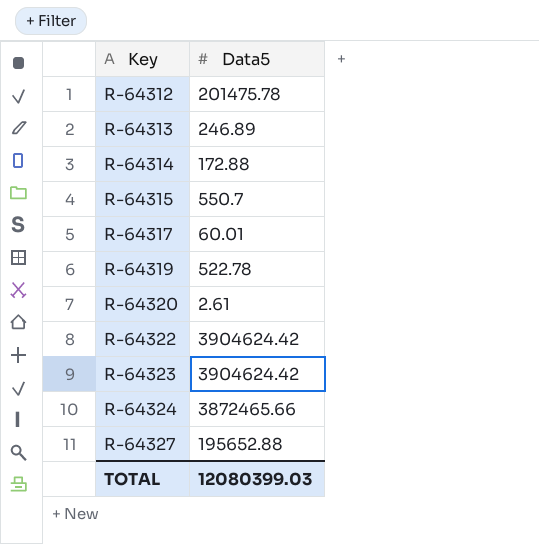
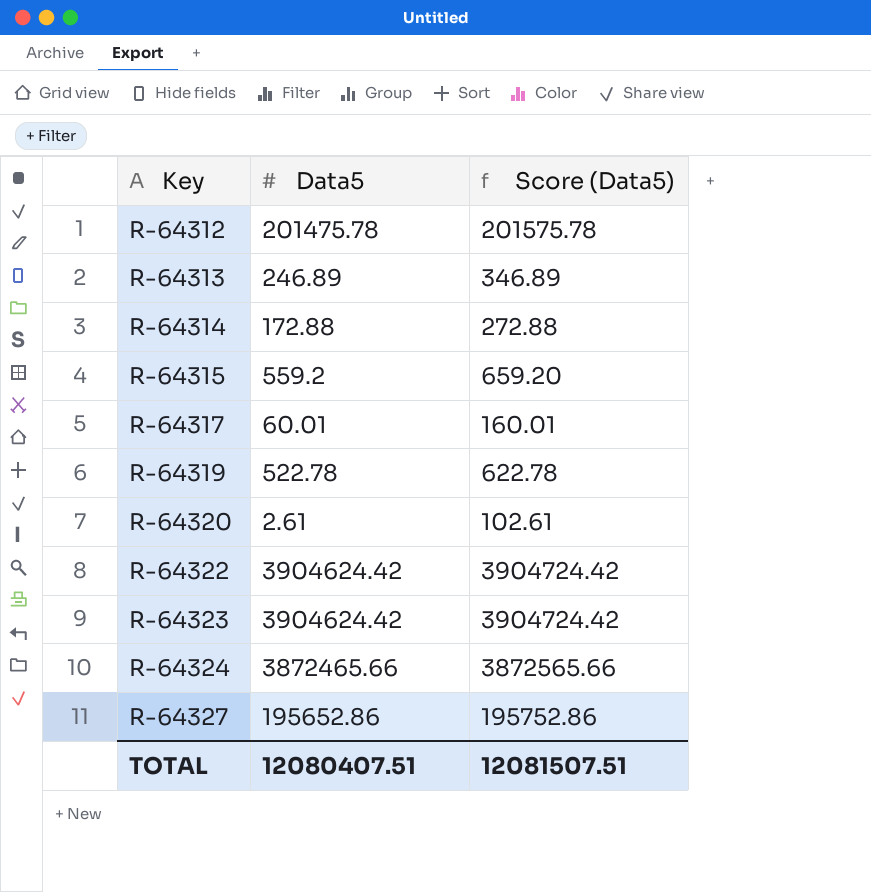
column Score (Data5) | formula: none -> [Data5] + 100
R-64315 | Data5: 550.7 -> 559.2
R-64327 | Data5: 195652.88 -> 195652.86
TOTAL | Data5: 12080399.03 -> 12080407.51

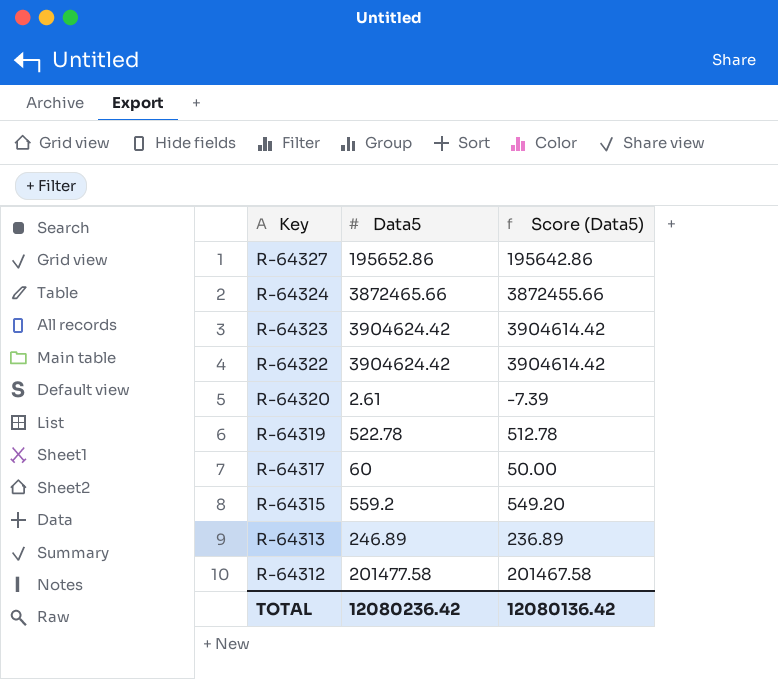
row order: Key ascending -> Key descending
column Score (Data5) | formula: [Data5] + 100 -> [Data5] - 10
row R-64314: 172.88 | 272.88 -> none
R-64317 | Data5: 60.01 -> 60
R-64312 | Data5: 201475.78 -> 201477.58
TOTAL | Data5: 12080407.51 -> 12080236.42
TOTAL | Score (Data5): 12081507.51 -> 12080136.42

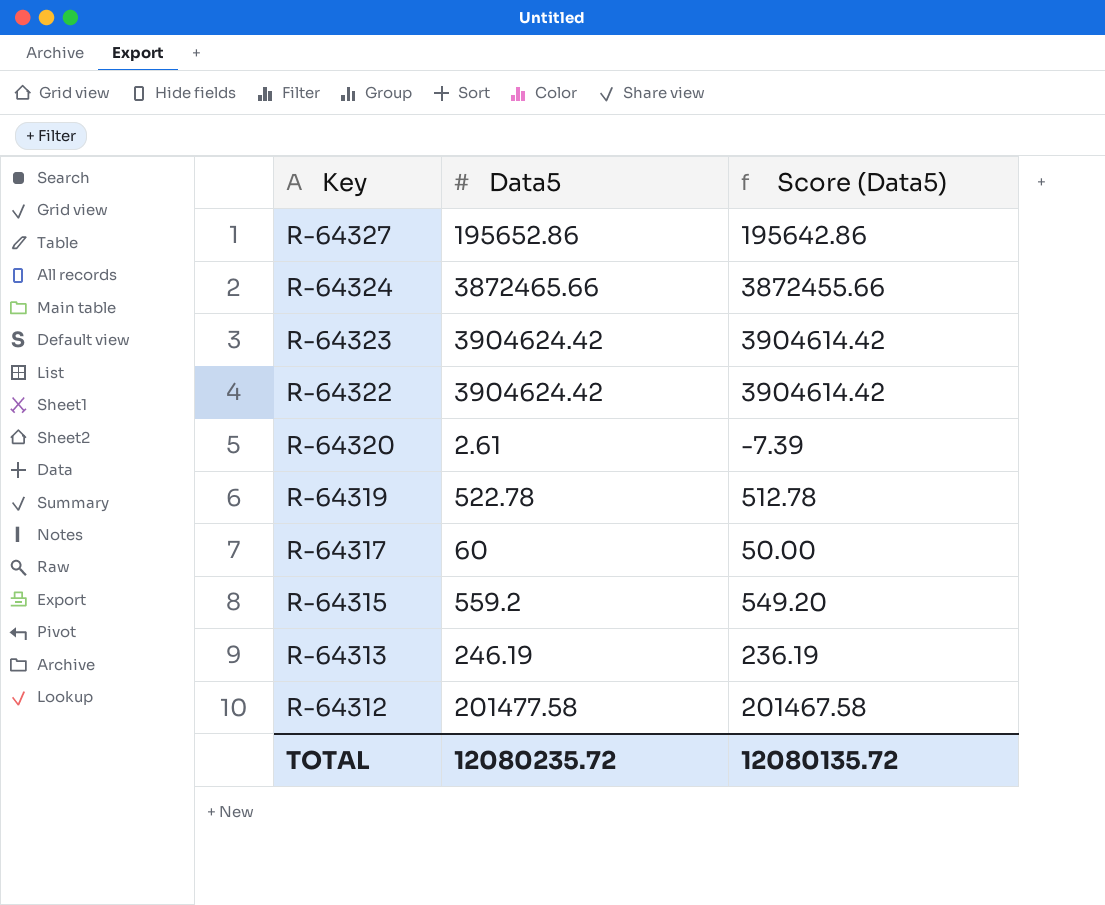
R-64313 | Data5: 246.89 -> 246.19
R-64313 | Score (Data5): 236.89 -> 236.19
TOTAL | Data5: 12080236.42 -> 12080235.72
TOTAL | Score (Data5): 12080136.42 -> 12080135.72

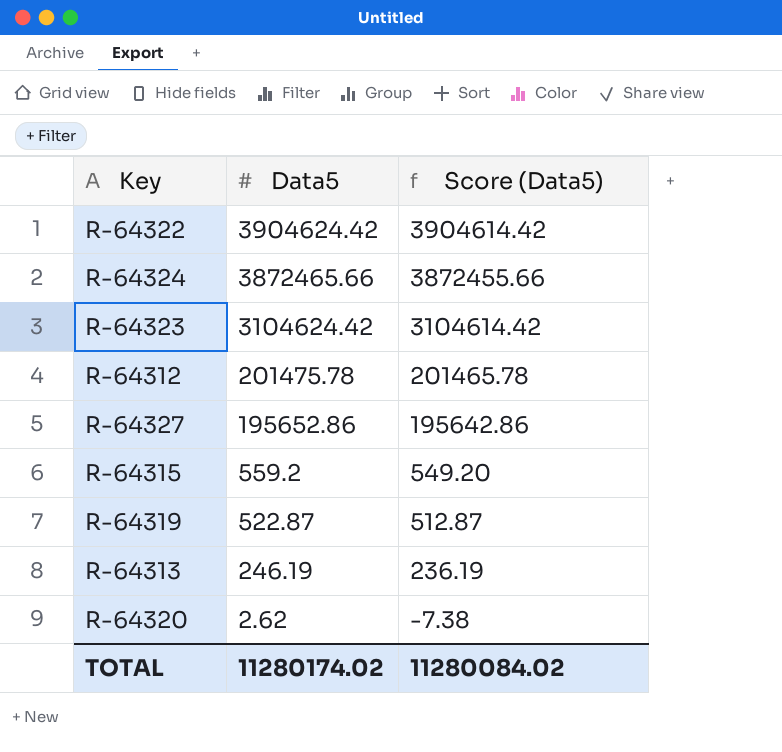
row order: Key descending -> Data5 descending
row R-64317: 60 | 50.00 -> none
R-64323 | Data5: 3904624.42 -> 3104624.42
R-64323 | Score (Data5): 3904614.42 -> 3104614.42
R-64312 | Data5: 201477.58 -> 201475.78
R-64312 | Score (Data5): 201467.58 -> 201465.78
R-64319 | Data5: 522.78 -> 522.87
R-64319 | Score (Data5): 512.78 -> 512.87
R-64320 | Data5: 2.61 -> 2.62
R-64320 | Score (Data5): -7.39 -> -7.38
TOTAL | Data5: 12080235.72 -> 11280174.02
TOTAL | Score (Data5): 12080135.72 -> 11280084.02

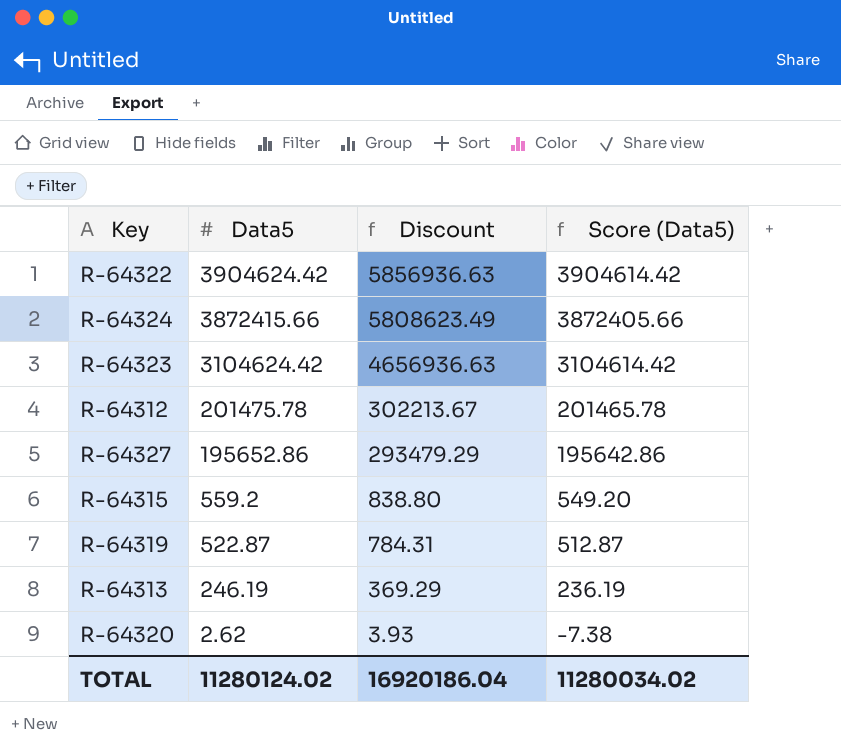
column Discount | formula: none -> [Data5] * 1.5
R-64324 | Data5: 3872465.66 -> 3872415.66
R-64324 | Score (Data5): 3872455.66 -> 3872405.66
TOTAL | Data5: 11280174.02 -> 11280124.02
TOTAL | Score (Data5): 11280084.02 -> 11280034.02

